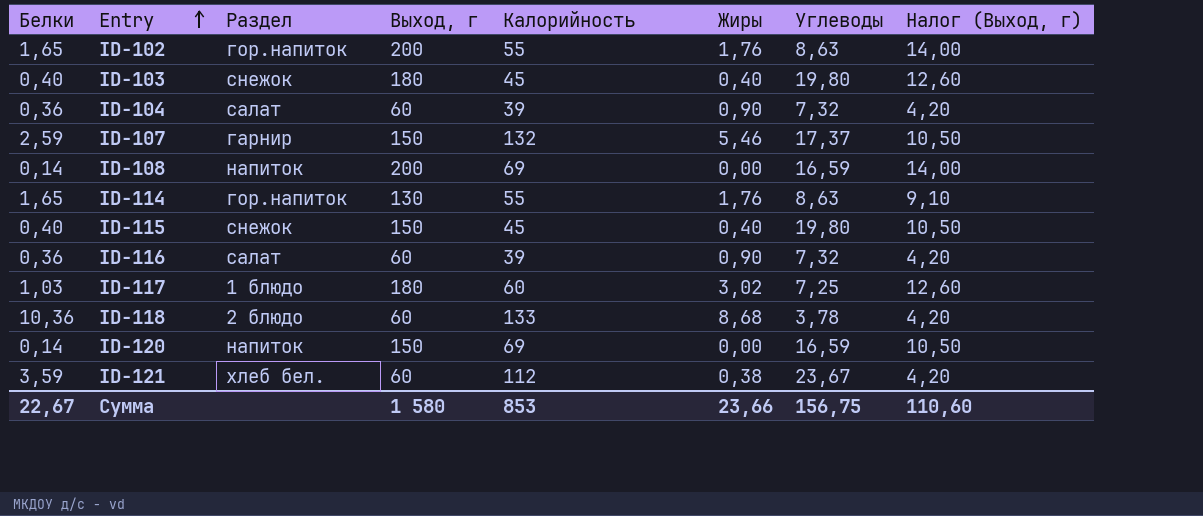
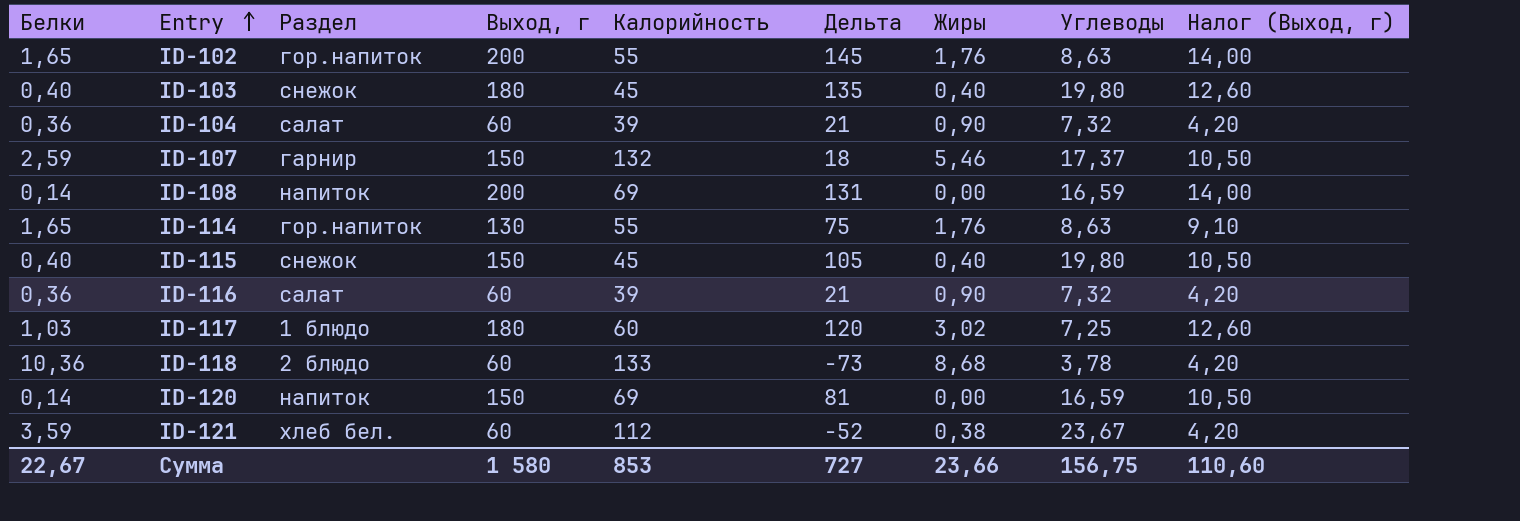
column Дельта | formula: none -> [Выход, г] - [Калорийность]

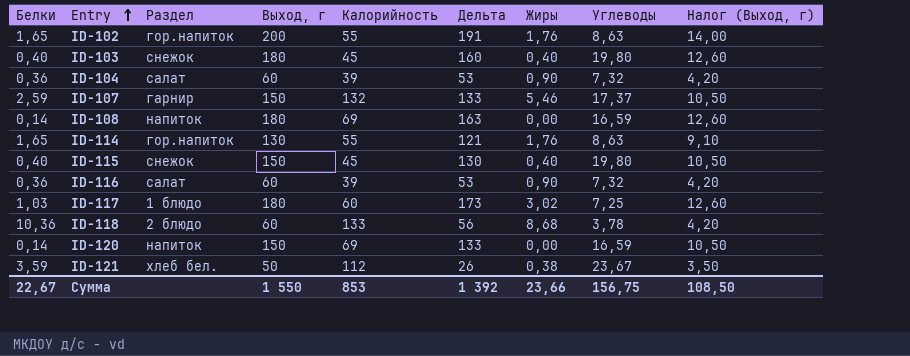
column Дельта | formula: [Выход, г] - [Калорийность] -> [Выход, г] - [Углеводы]
ID-108 | Выход, г: 200 -> 180
ID-108 | Налог (Выход, г): 14,00 -> 12,60
ID-121 | Выход, г: 60 -> 50
ID-121 | Налог (Выход, г): 4,20 -> 3,50
Сумма | Выход, г: 1 580 -> 1 550
Сумма | Дельта: 727 -> 1 392
Сумма | Налог (Выход, г): 110,60 -> 108,50

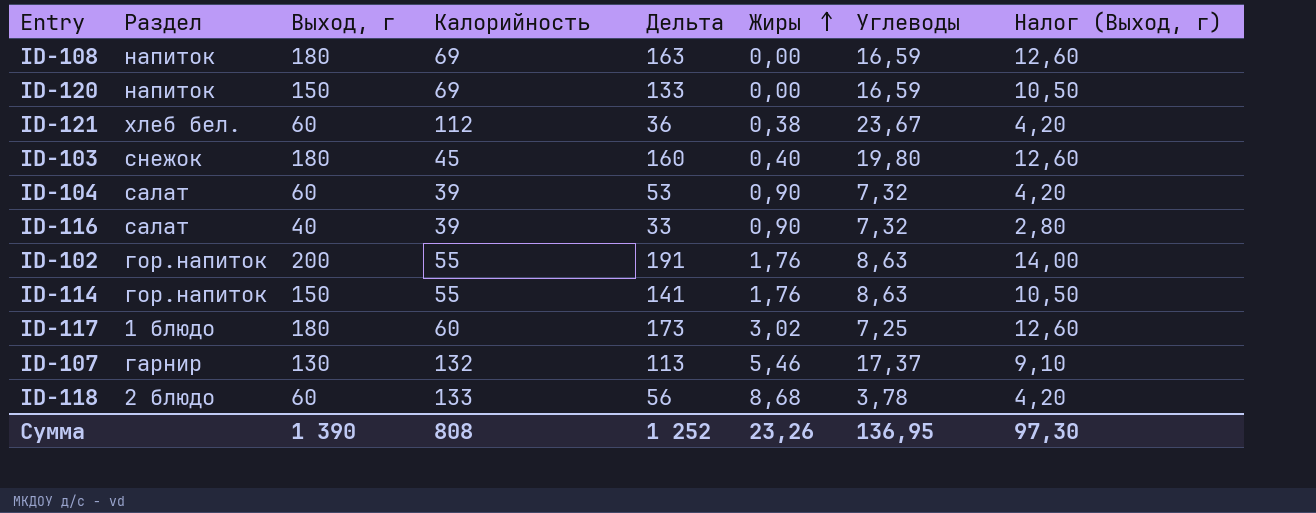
row order: Entry ascending -> Жиры ascending
column Белки | position: 1 -> none
row ID-115: 0,40 | снежок | 150 | 45 | 130 | 0,40 | 19,80 | 10,50 -> none
ID-121 | Выход, г: 50 -> 60
ID-121 | Дельта: 26 -> 36
ID-121 | Налог (Выход, г): 3,50 -> 4,20
ID-116 | Выход, г: 60 -> 40
ID-116 | Дельта: 53 -> 33
ID-116 | Налог (Выход, г): 4,20 -> 2,80
ID-114 | Выход, г: 130 -> 150
ID-114 | Дельта: 121 -> 141
ID-114 | Налог (Выход, г): 9,10 -> 10,50
ID-107 | Выход, г: 150 -> 130
ID-107 | Дельта: 133 -> 113
ID-107 | Налог (Выход, г): 10,50 -> 9,10
Сумма | Выход, г: 1 550 -> 1 390
Сумма | Калорийность: 853 -> 808
Сумма | Дельта: 1 392 -> 1 252
Сумма | Жиры: 23,66 -> 23,26
Сумма | Углеводы: 156,75 -> 136,95
Сумма | Налог (Выход, г): 108,50 -> 97,30

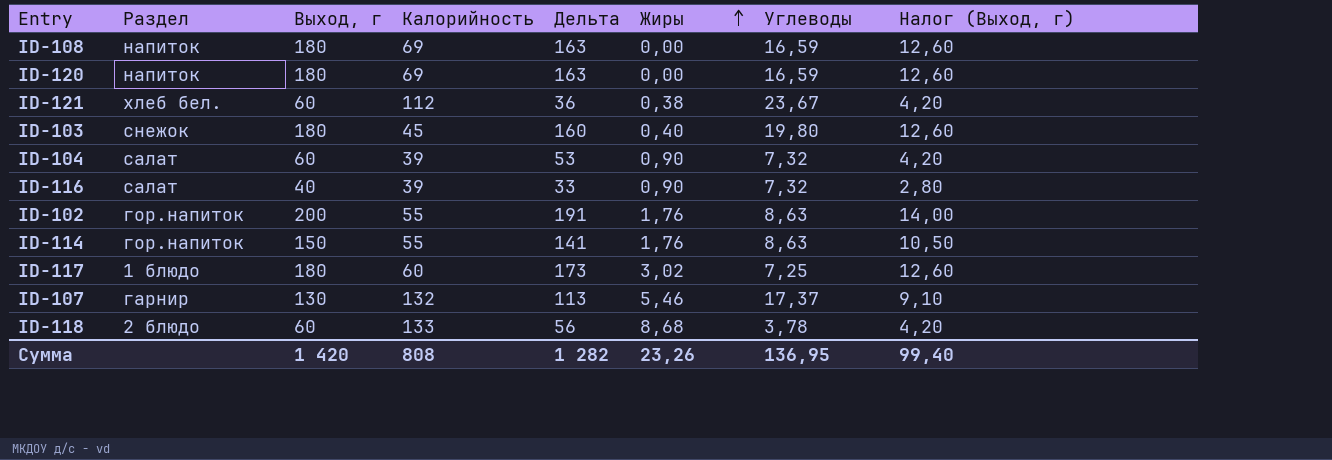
ID-120 | Выход, г: 150 -> 180
ID-120 | Дельта: 133 -> 163
ID-120 | Налог (Выход, г): 10,50 -> 12,60
Сумма | Выход, г: 1 390 -> 1 420
Сумма | Дельта: 1 252 -> 1 282
Сумма | Налог (Выход, г): 97,30 -> 99,40

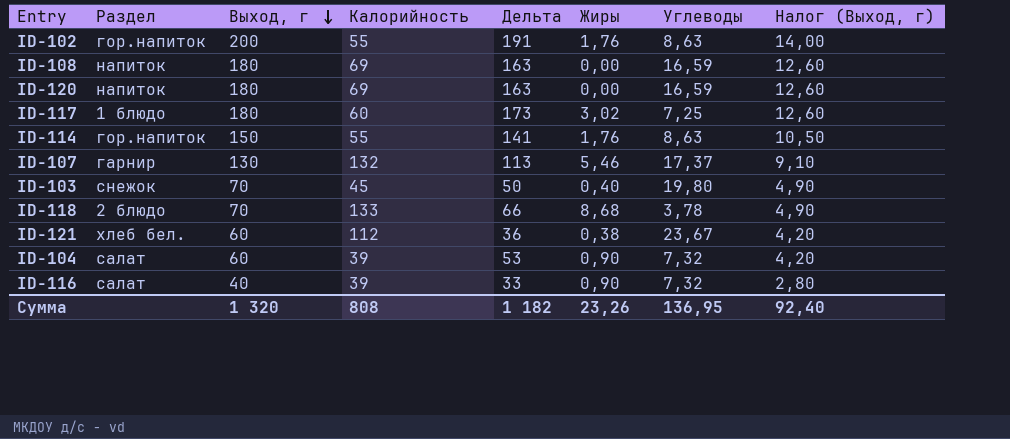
row order: Жиры ascending -> Выход, г descending
ID-103 | Выход, г: 180 -> 70
ID-103 | Дельта: 160 -> 50
ID-103 | Налог (Выход, г): 12,60 -> 4,90
ID-118 | Выход, г: 60 -> 70
ID-118 | Дельта: 56 -> 66
ID-118 | Налог (Выход, г): 4,20 -> 4,90
Сумма | Выход, г: 1 420 -> 1 320
Сумма | Дельта: 1 282 -> 1 182
Сумма | Налог (Выход, г): 99,40 -> 92,40

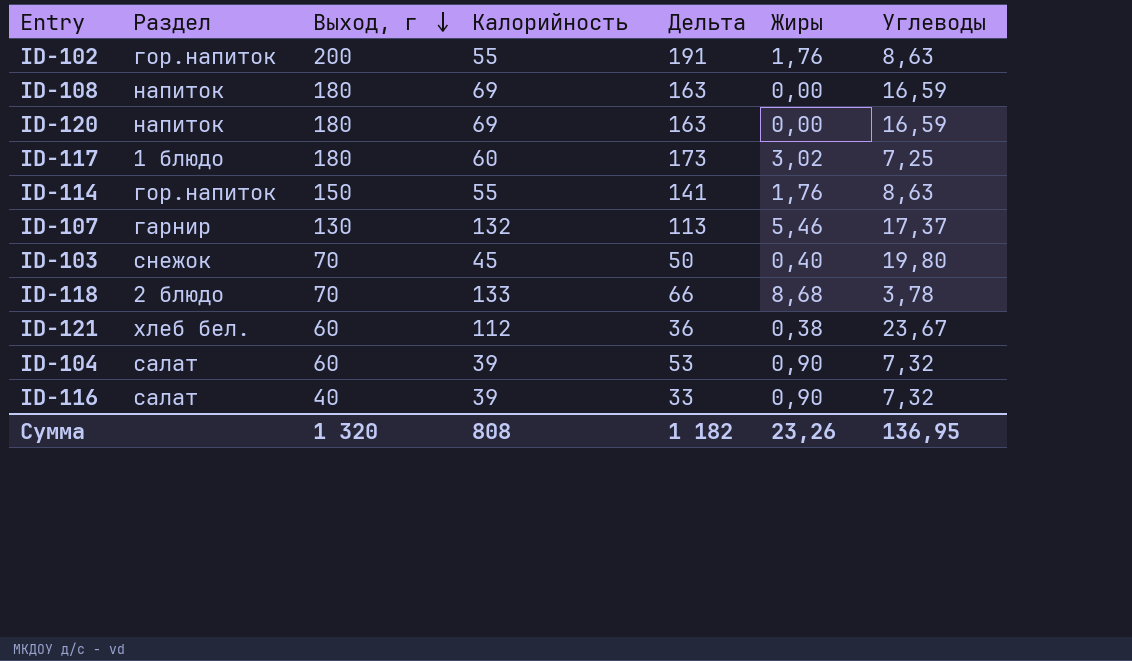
column Налог (Выход, г) | formula: [Выход, г] * 0,07 -> none

